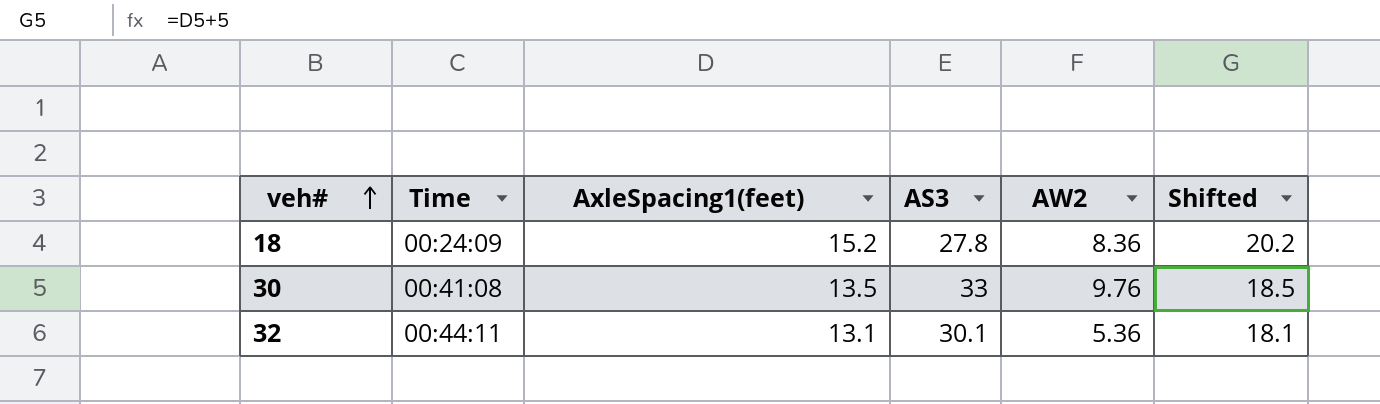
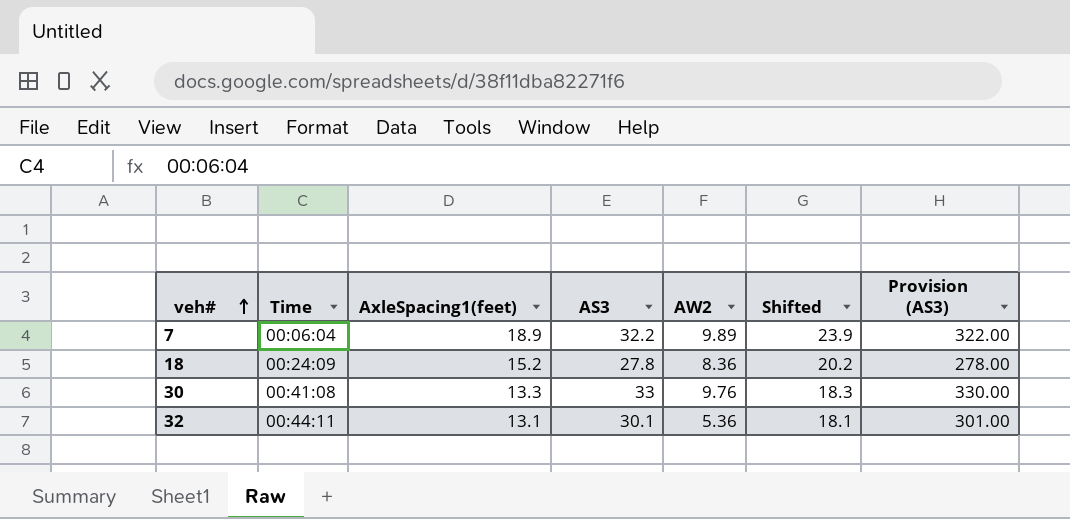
column Provision (AS3) | formula: none -> [AS3] * 10
row 7: none -> 00:06:04 | 18.9 | 32.2 | 9.89 | 23.9 | 322.00
30 | AxleSpacing1(feet): 13.5 -> 13.3
30 | Shifted: 18.5 -> 18.3

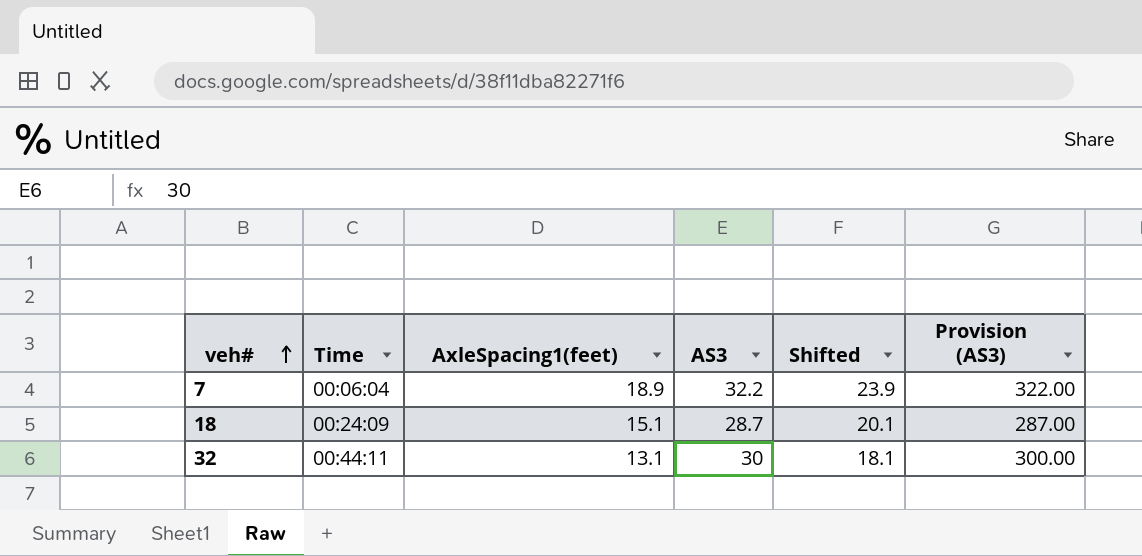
column AW2 | position: 5 -> none
row 30: 00:41:08 | 13.3 | 33 | 9.76 | 18.3 | 330.00 -> none
18 | AxleSpacing1(feet): 15.2 -> 15.1
18 | AS3: 27.8 -> 28.7
18 | Shifted: 20.2 -> 20.1
18 | Provision (AS3): 278.00 -> 287.00
32 | AS3: 30.1 -> 30
32 | Provision (AS3): 301.00 -> 300.00

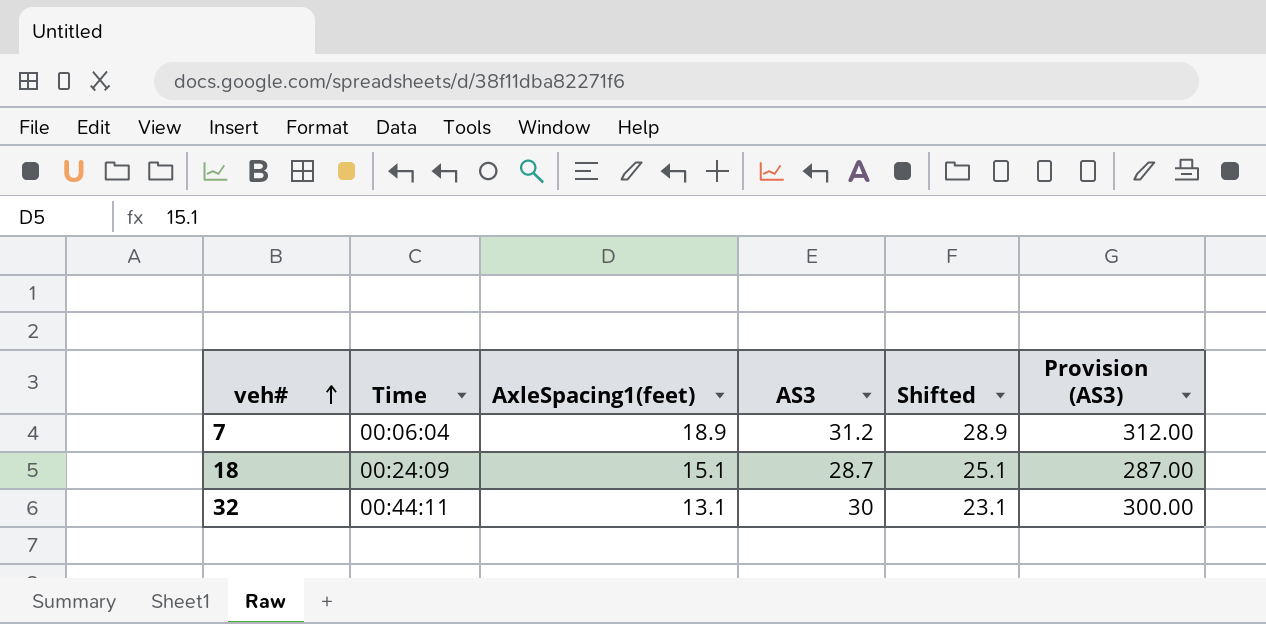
column Shifted | formula: [AxleSpacing1(feet)] + 5 -> [AxleSpacing1(feet)] + 10
7 | AS3: 32.2 -> 31.2
7 | Provision (AS3): 322.00 -> 312.00

